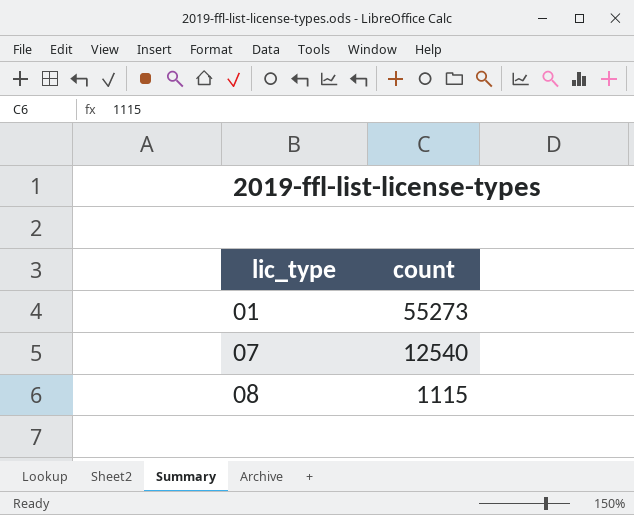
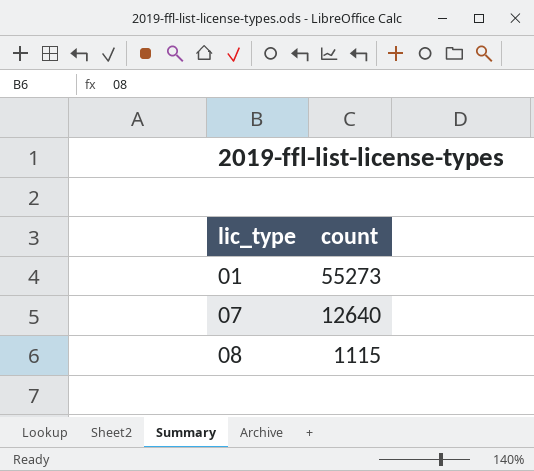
07 | count: 12540 -> 12640

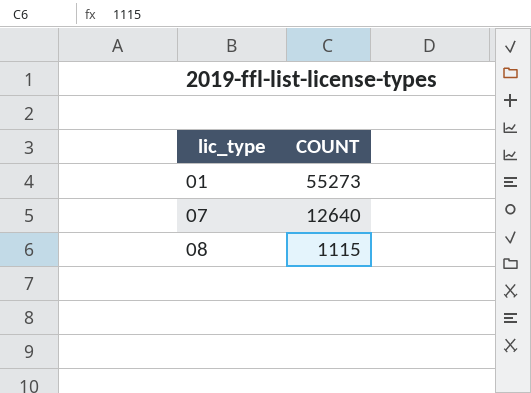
column name: count -> COUNT

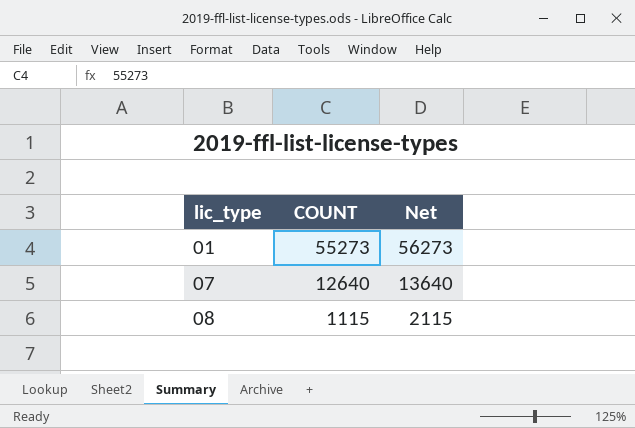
column Net | formula: none -> [COUNT] + 1000

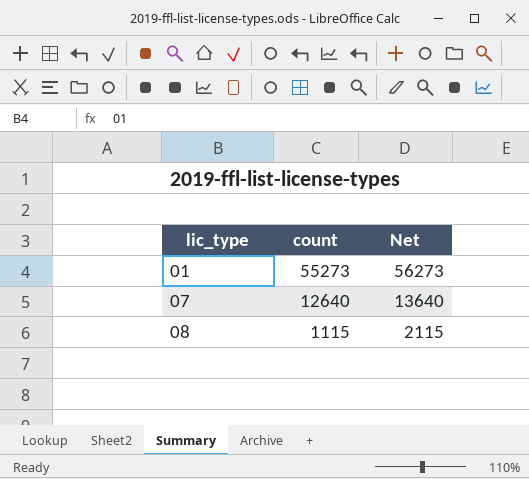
column name: COUNT -> count

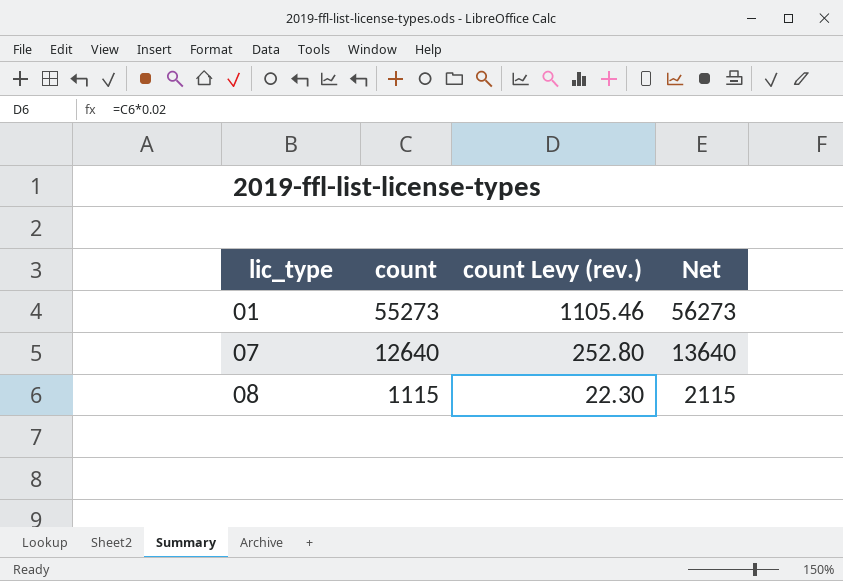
column count Levy (rev.) | formula: none -> [count] * 0.02

